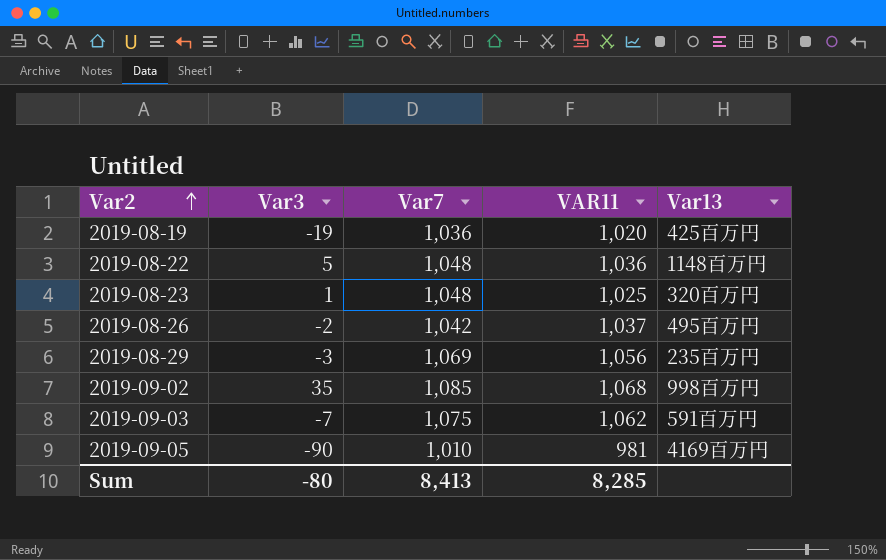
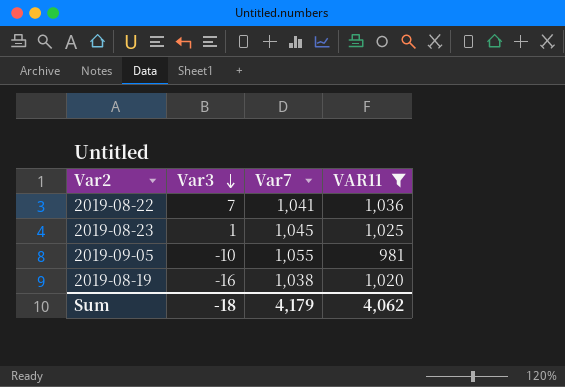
filter: none -> VAR11 <= 1,036
row order: Var2 ascending -> Var3 descending
column Var13 | position: 5 -> none
2019-08-22 | Var3: 5 -> 7
2019-08-22 | Var7: 1,048 -> 1,041
2019-08-23 | Var7: 1,048 -> 1,045
2019-09-05 | Var3: -90 -> -10
2019-09-05 | Var7: 1,010 -> 1,055
2019-08-19 | Var3: -19 -> -16
2019-08-19 | Var7: 1,036 -> 1,038
Sum | Var3: -80 -> -18
Sum | Var7: 8,413 -> 4,179
Sum | VAR11: 8,285 -> 4,062

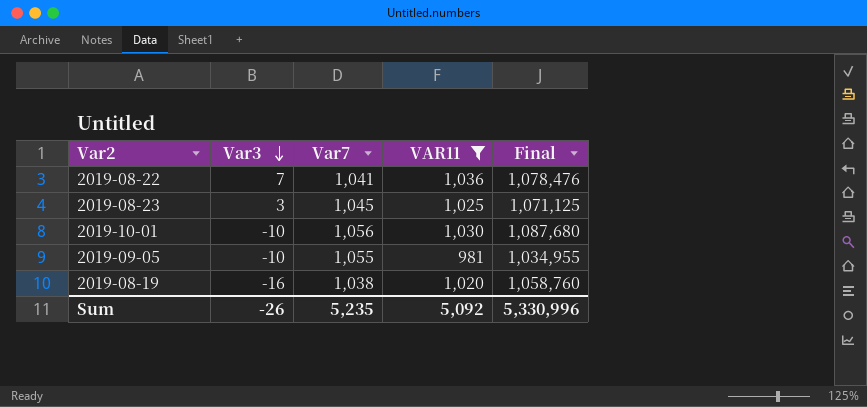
column Final | formula: none -> [Var7] * [VAR11]
2019-08-23 | Var3: 1 -> 3
row 2019-10-01: none -> -10 | 1,056 | 1,030 | 1,087,680
Sum | Var3: -18 -> -26
Sum | Var7: 4,179 -> 5,235
Sum | VAR11: 4,062 -> 5,092

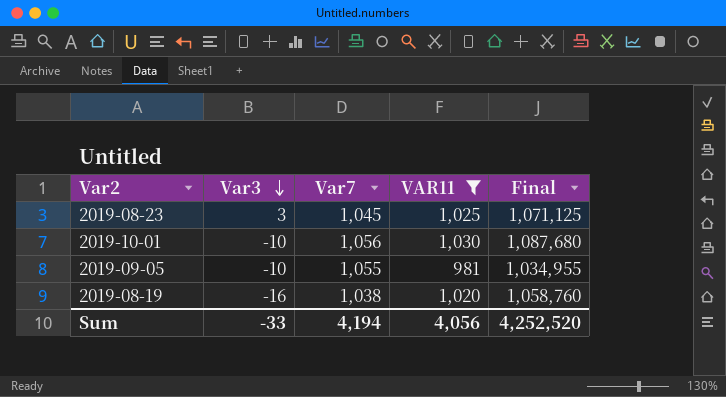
row 2019-08-22: 7 | 1,041 | 1,036 | 1,078,476 -> none
Sum | Var3: -26 -> -33
Sum | Var7: 5,235 -> 4,194
Sum | VAR11: 5,092 -> 4,056
Sum | Final: 5,330,996 -> 4,252,520

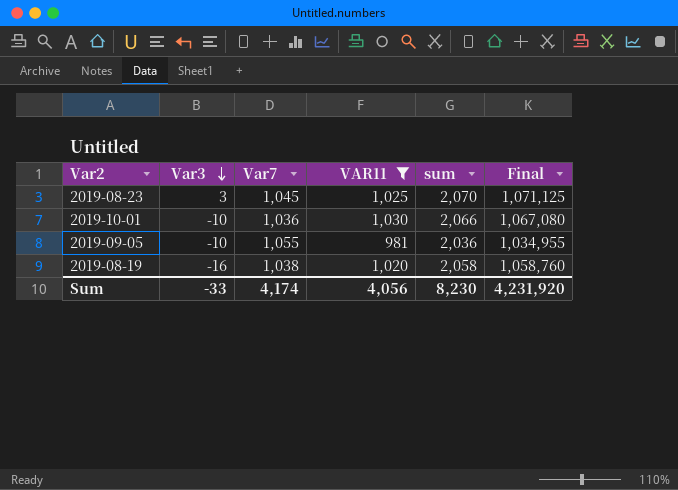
column sum | formula: none -> [Var7] + [VAR11]
2019-10-01 | Var7: 1,056 -> 1,036
2019-10-01 | Final: 1,087,680 -> 1,067,080
Sum | Var7: 4,194 -> 4,174
Sum | Final: 4,252,520 -> 4,231,920

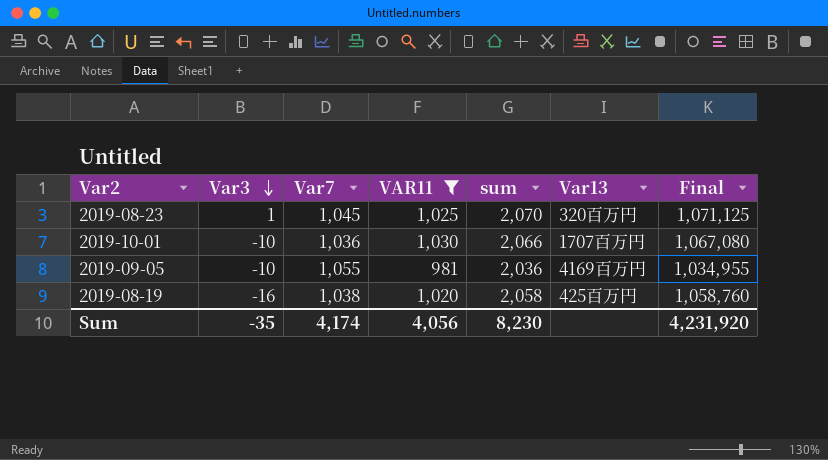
column Var13 | position: none -> 6
2019-08-23 | Var3: 3 -> 1
Sum | Var3: -33 -> -35

